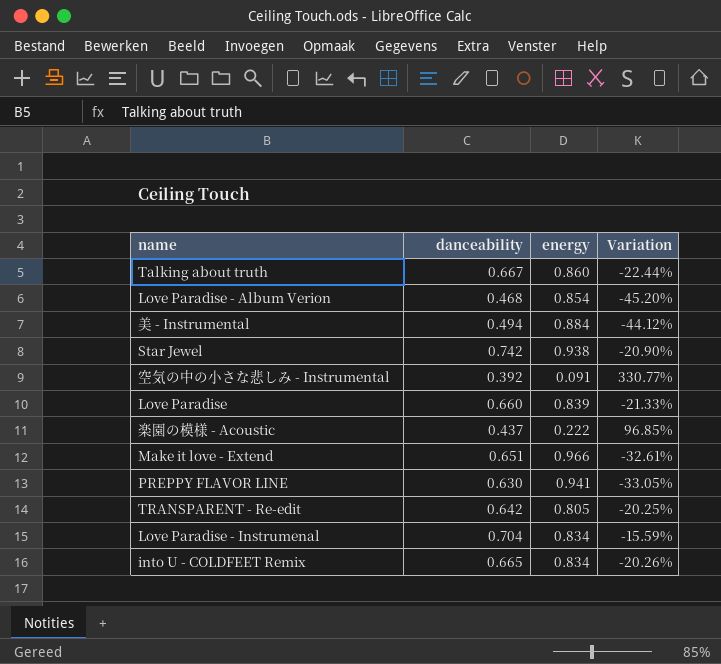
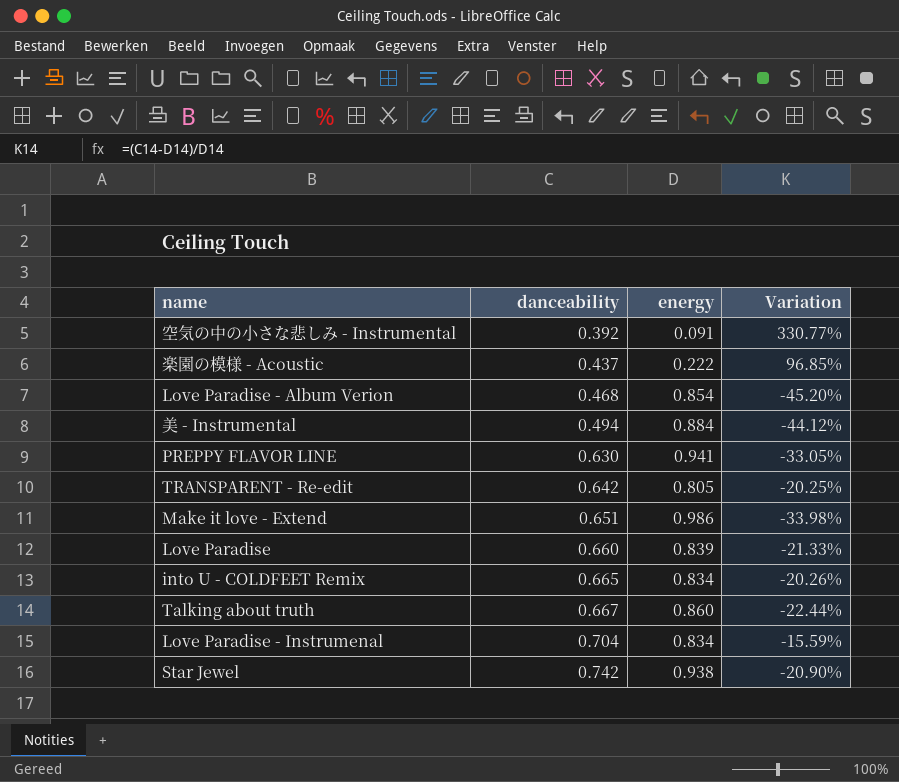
row order: none -> danceability ascending
Make it love - Extend | energy: 0.966 -> 0.986
Make it love - Extend | Variation: -32.61% -> -33.98%

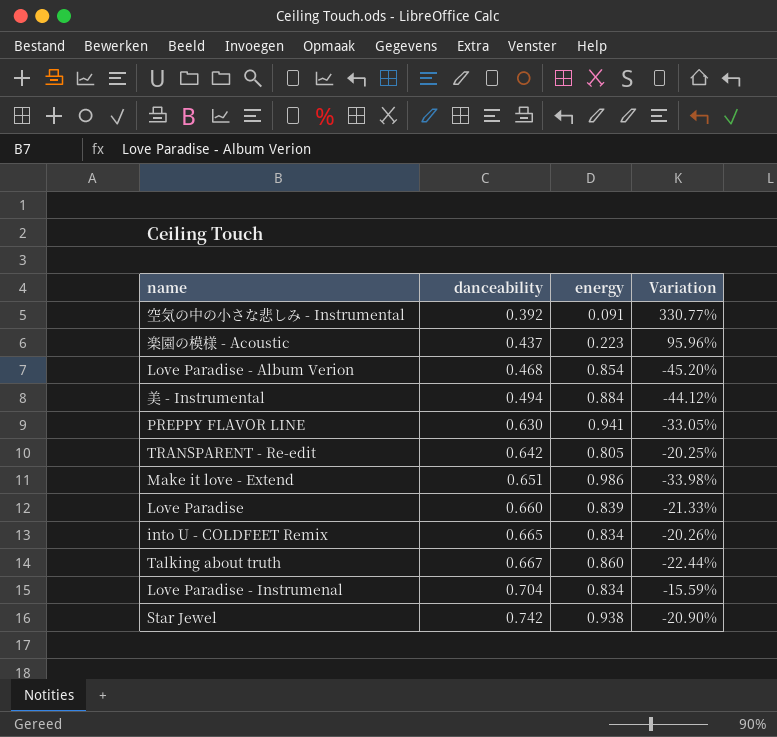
楽園の模様 - Acoustic | energy: 0.222 -> 0.223
楽園の模様 - Acoustic | Variation: 96.85% -> 95.96%

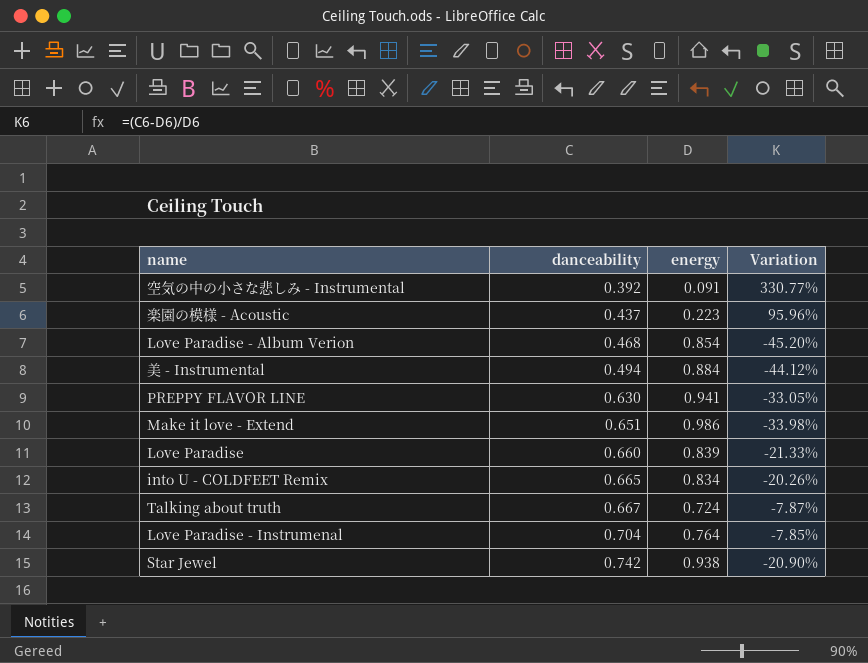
row TRANSPARENT - Re-edit: 0.642 | 0.805 | -20.25% -> none
Talking about truth | energy: 0.860 -> 0.724
Talking about truth | Variation: -22.44% -> -7.87%
Love Paradise - Instrumenal | energy: 0.834 -> 0.764
Love Paradise - Instrumenal | Variation: -15.59% -> -7.85%

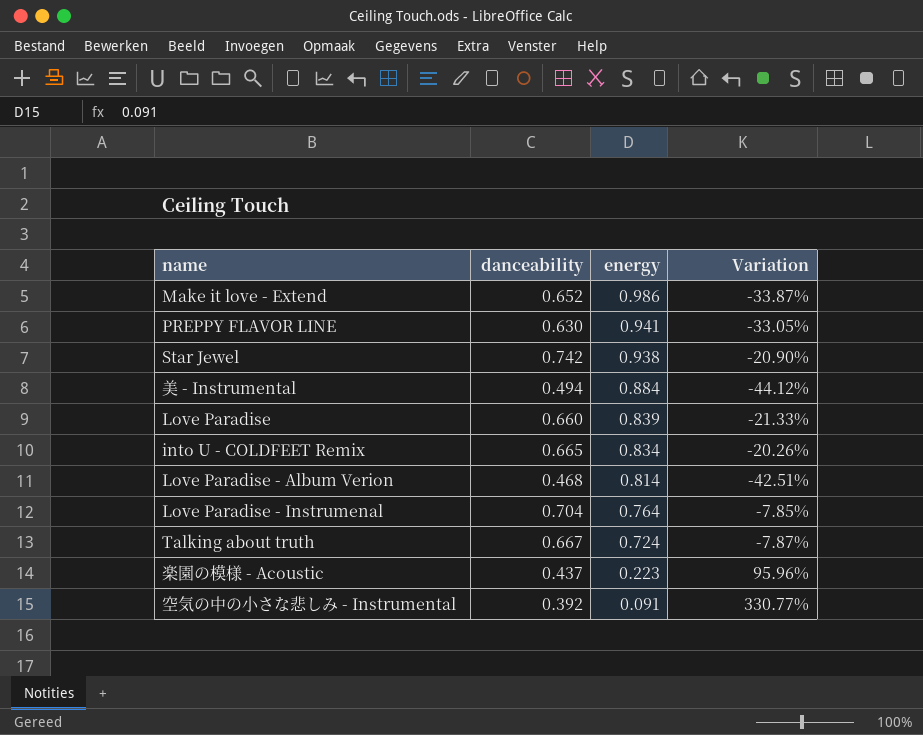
row order: danceability ascending -> energy descending
Make it love - Extend | danceability: 0.651 -> 0.652
Make it love - Extend | Variation: -33.98% -> -33.87%
Love Paradise - Album Verion | energy: 0.854 -> 0.814
Love Paradise - Album Verion | Variation: -45.20% -> -42.51%

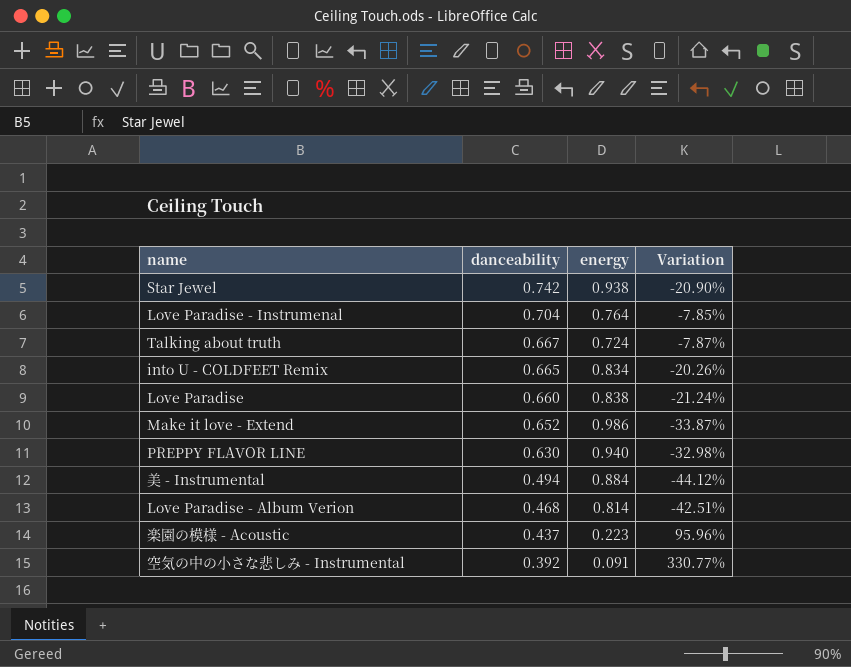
row order: energy descending -> danceability descending
Love Paradise | energy: 0.839 -> 0.838
Love Paradise | Variation: -21.33% -> -21.24%
PREPPY FLAVOR LINE | energy: 0.941 -> 0.940
PREPPY FLAVOR LINE | Variation: -33.05% -> -32.98%

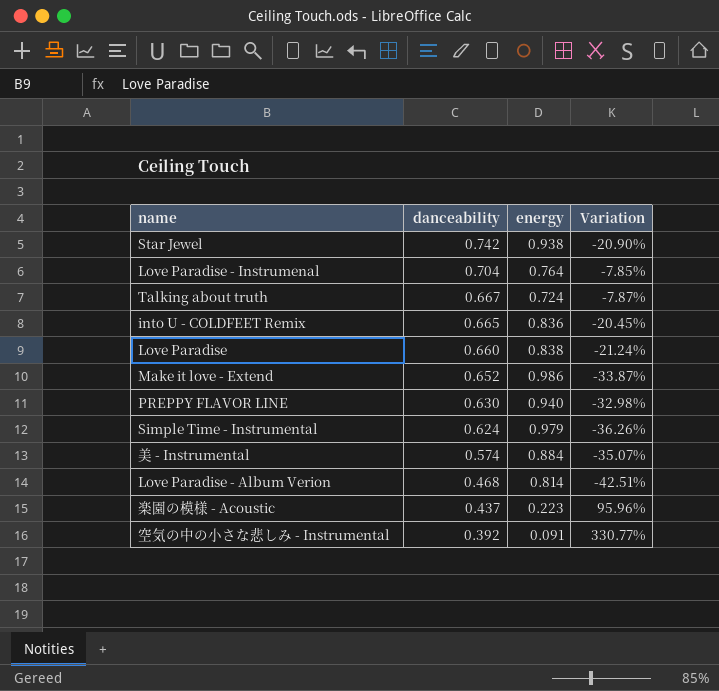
into U - COLDFEET Remix | energy: 0.834 -> 0.836
into U - COLDFEET Remix | Variation: -20.26% -> -20.45%
row Simple Time - Instrumental: none -> 0.624 | 0.979 | -36.26%
美 - Instrumental | danceability: 0.494 -> 0.574
美 - Instrumental | Variation: -44.12% -> -35.07%

